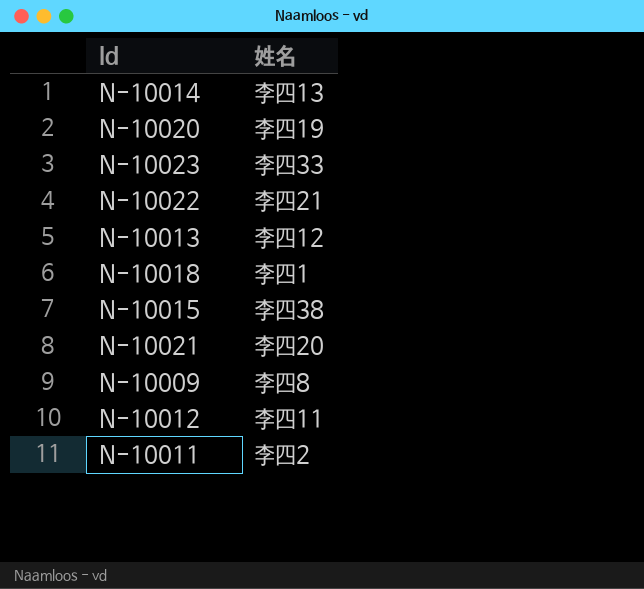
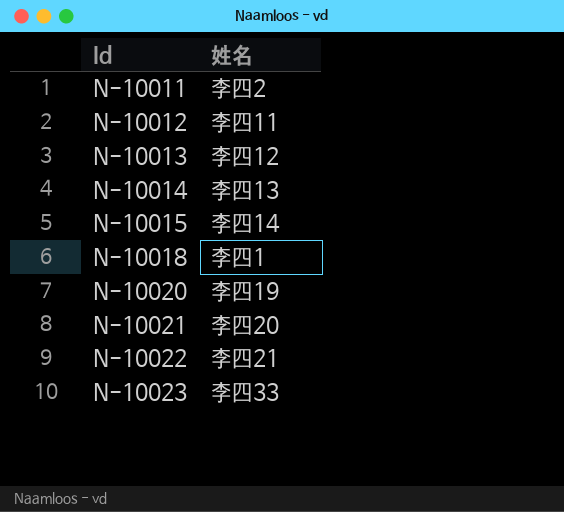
row order: none -> Id ascending
row N-10009: 李四8 -> none
N-10015 | 姓名: 李四38 -> 李四14

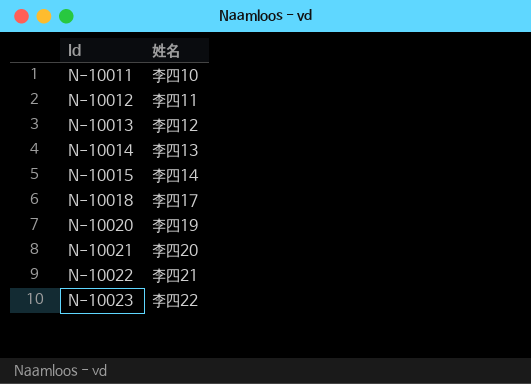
N-10011 | 姓名: 李四2 -> 李四10
N-10018 | 姓名: 李四1 -> 李四17
N-10023 | 姓名: 李四33 -> 李四22

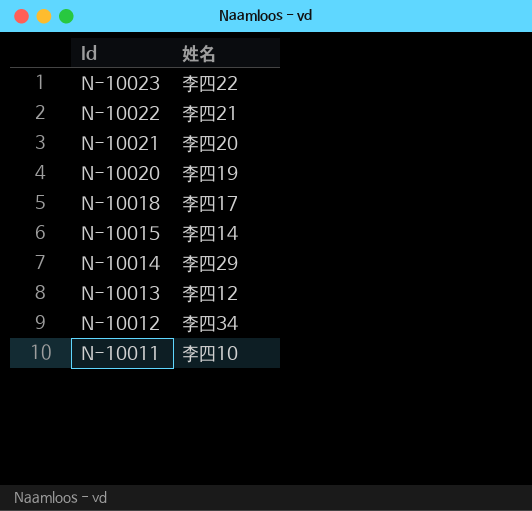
row order: Id ascending -> Id descending
N-10014 | 姓名: 李四13 -> 李四29
N-10012 | 姓名: 李四11 -> 李四34

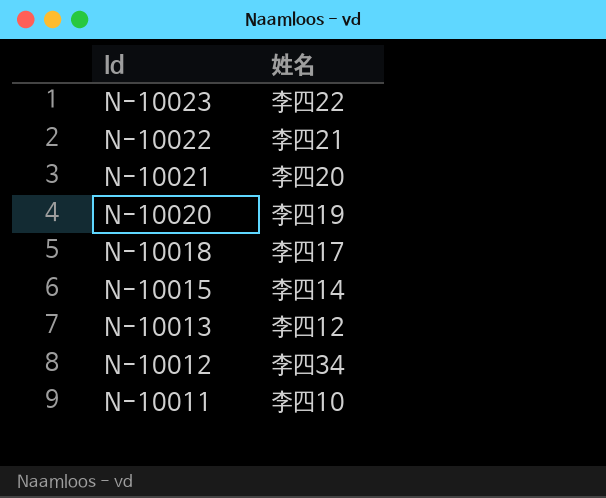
row N-10014: 李四29 -> none

